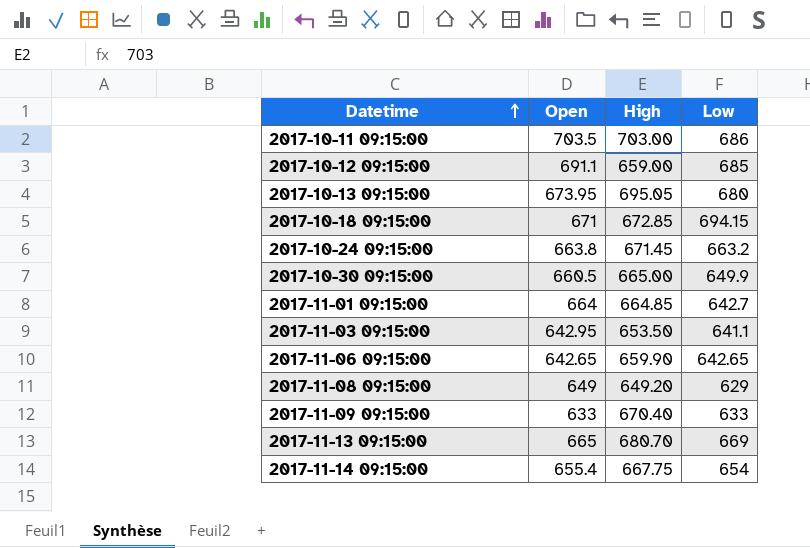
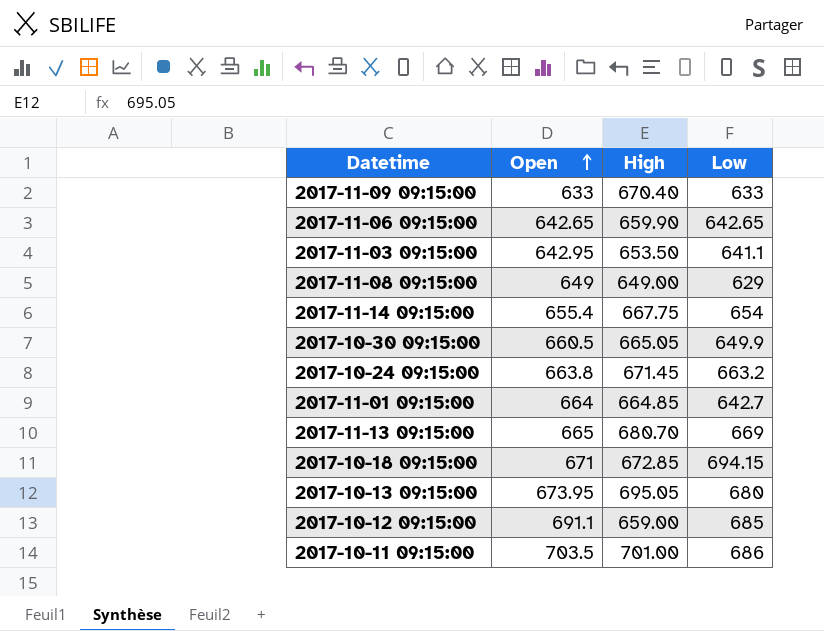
row order: Datetime ascending -> Open ascending
2017-11-08 09:15:00 | High: 649.20 -> 649.00
2017-10-30 09:15:00 | High: 665.00 -> 665.05
2017-10-11 09:15:00 | High: 703.00 -> 701.00

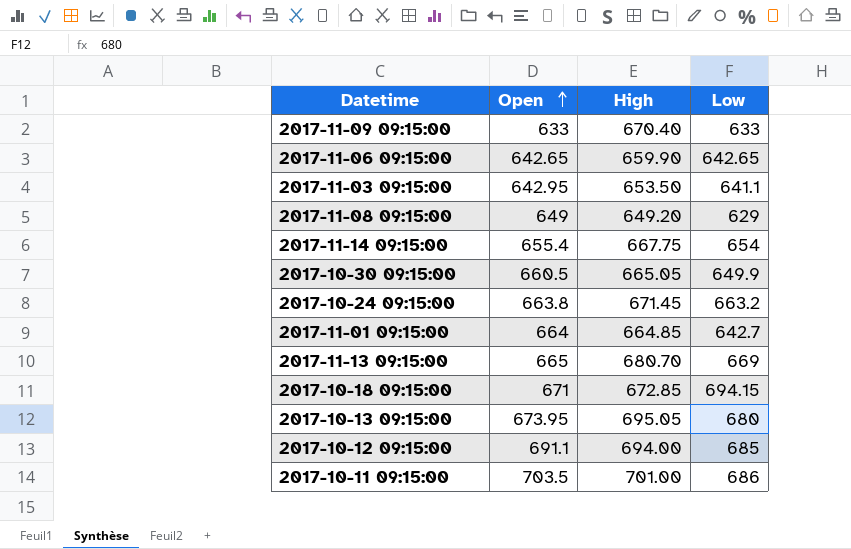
2017-11-08 09:15:00 | High: 649.00 -> 649.20
2017-10-12 09:15:00 | High: 659.00 -> 694.00

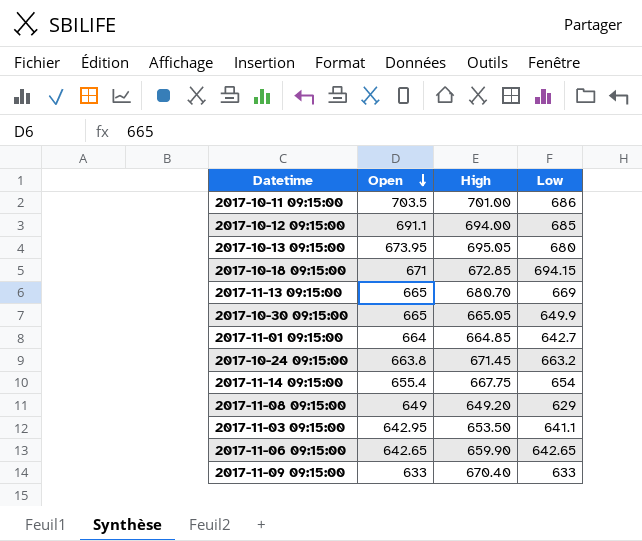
row order: Open ascending -> Open descending
2017-10-30 09:15:00 | Open: 660.5 -> 665

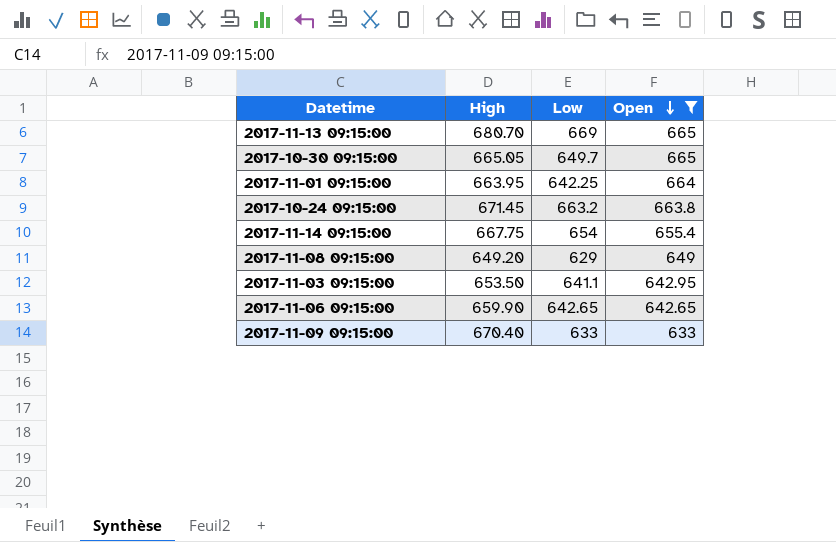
filter: none -> Open <= 665
column Open | position: 2 -> 4
2017-10-30 09:15:00 | Low: 649.9 -> 649.7
2017-11-01 09:15:00 | High: 664.85 -> 663.95
2017-11-01 09:15:00 | Low: 642.7 -> 642.25

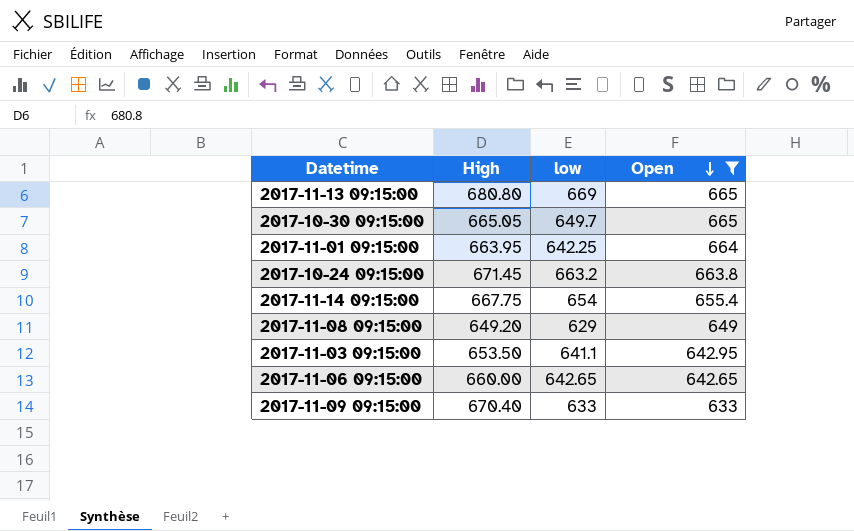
column name: Low -> low
2017-11-13 09:15:00 | High: 680.70 -> 680.80
2017-11-06 09:15:00 | High: 659.90 -> 660.00

